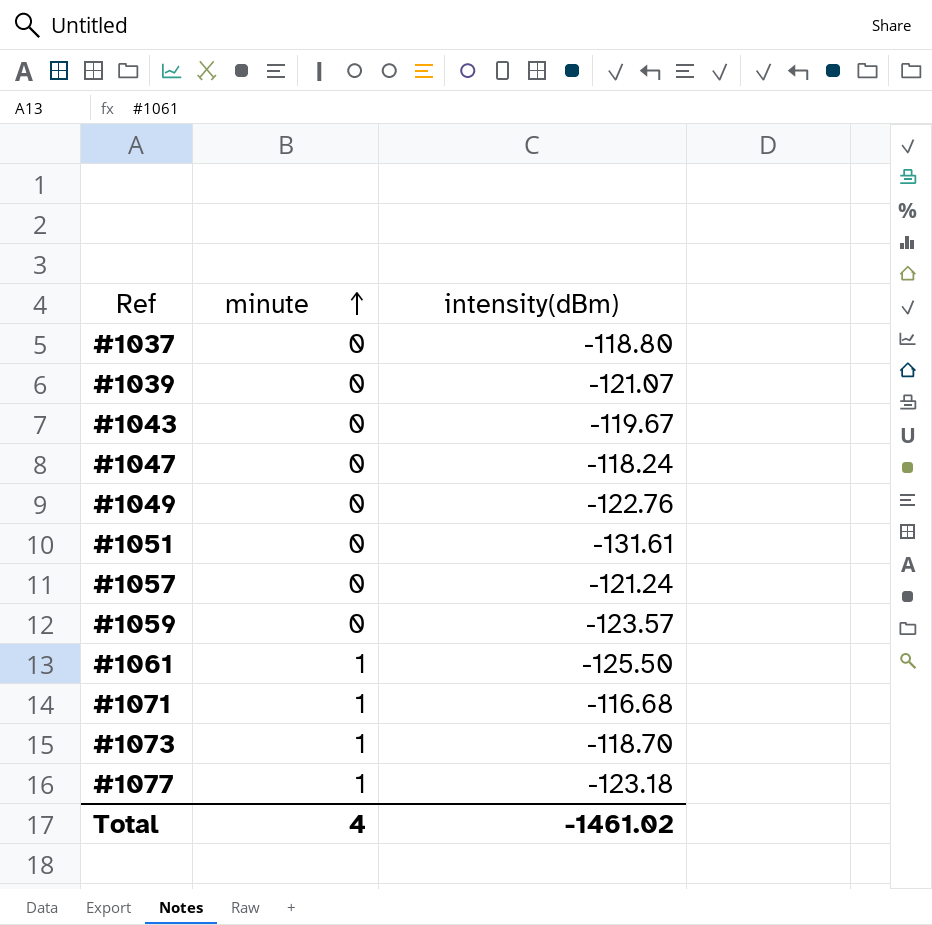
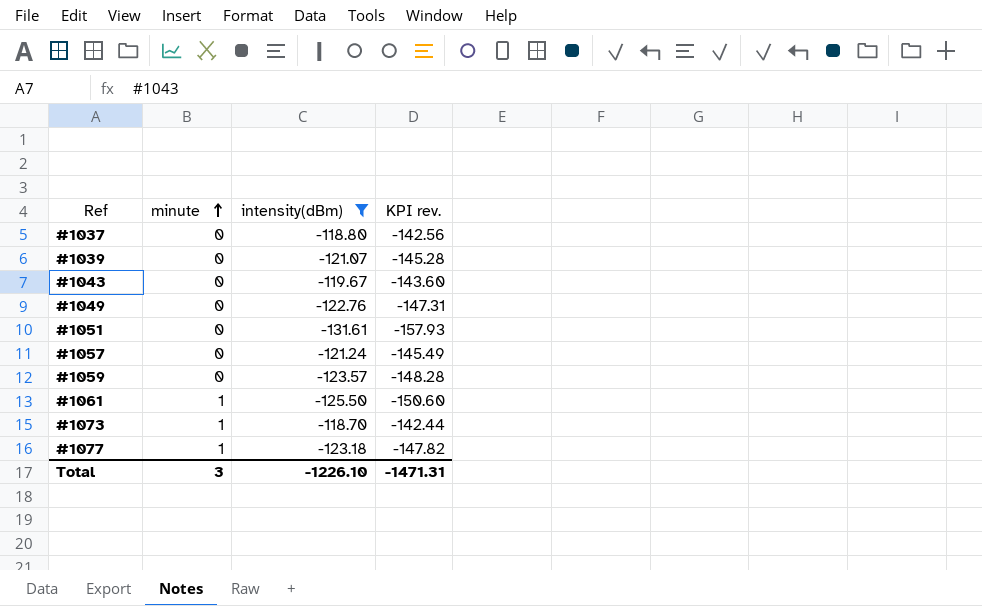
filter: none -> intensity(dBm) <= -118.70
column KPI rev. | formula: none -> [intensity(dBm)] * 1.2
Total | minute: 4 -> 3
Total | intensity(dBm): -1461.02 -> -1226.10

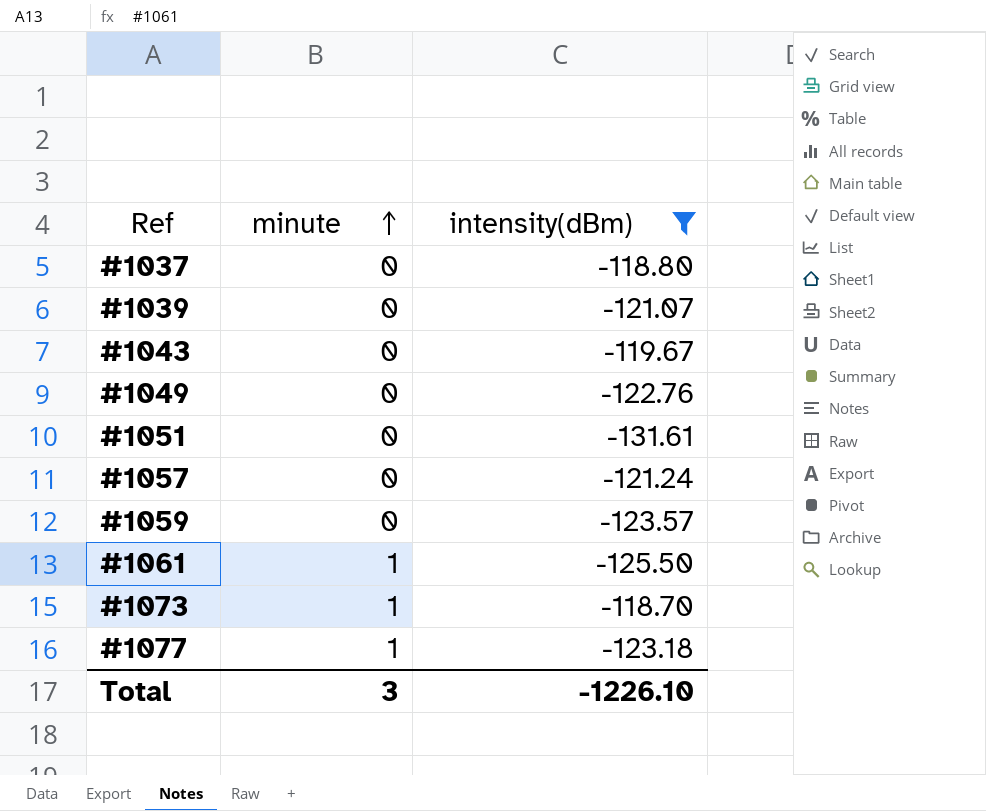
column KPI rev. | formula: [intensity(dBm)] * 1.2 -> none

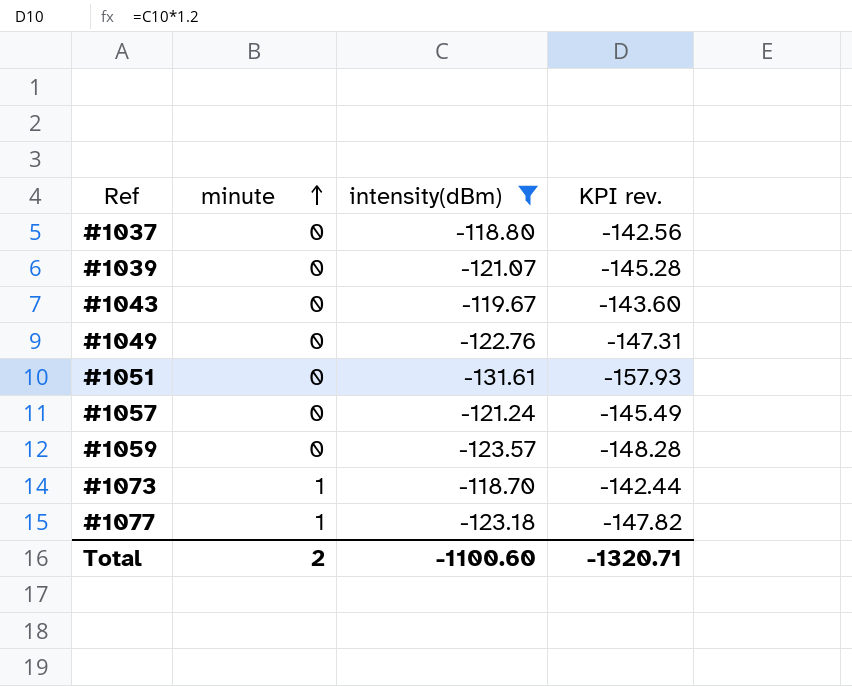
column KPI rev. | formula: none -> [intensity(dBm)] * 1.2
row #1061: 1 | -125.50 -> none
Total | minute: 3 -> 2
Total | intensity(dBm): -1226.10 -> -1100.60

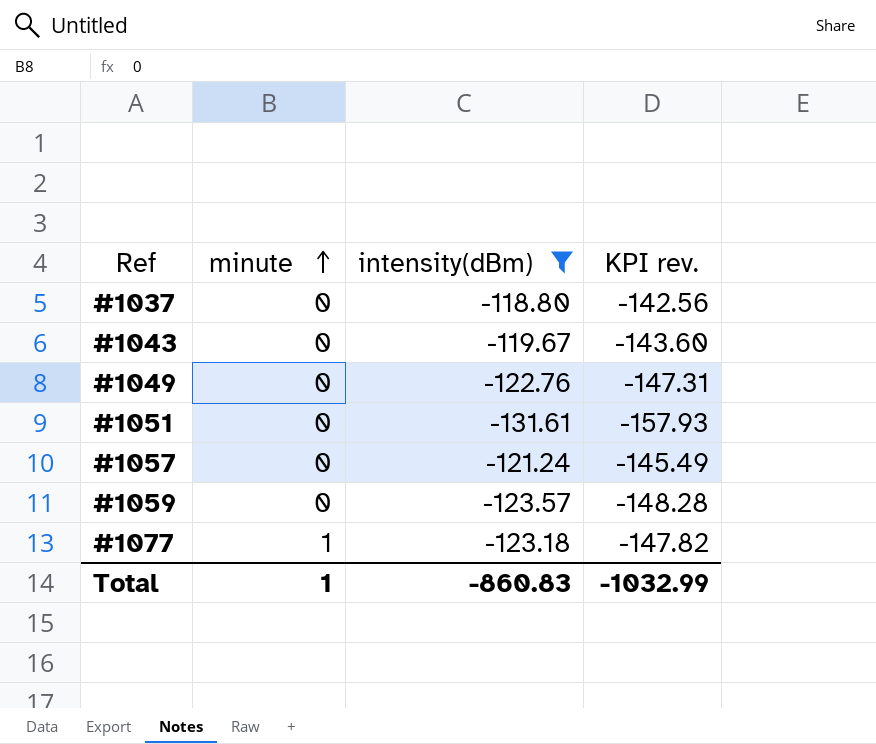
row #1039: 0 | -121.07 | -145.28 -> none
row #1073: 1 | -118.70 | -142.44 -> none
Total | minute: 2 -> 1
Total | intensity(dBm): -1100.60 -> -860.83
Total | KPI rev.: -1320.71 -> -1032.99

